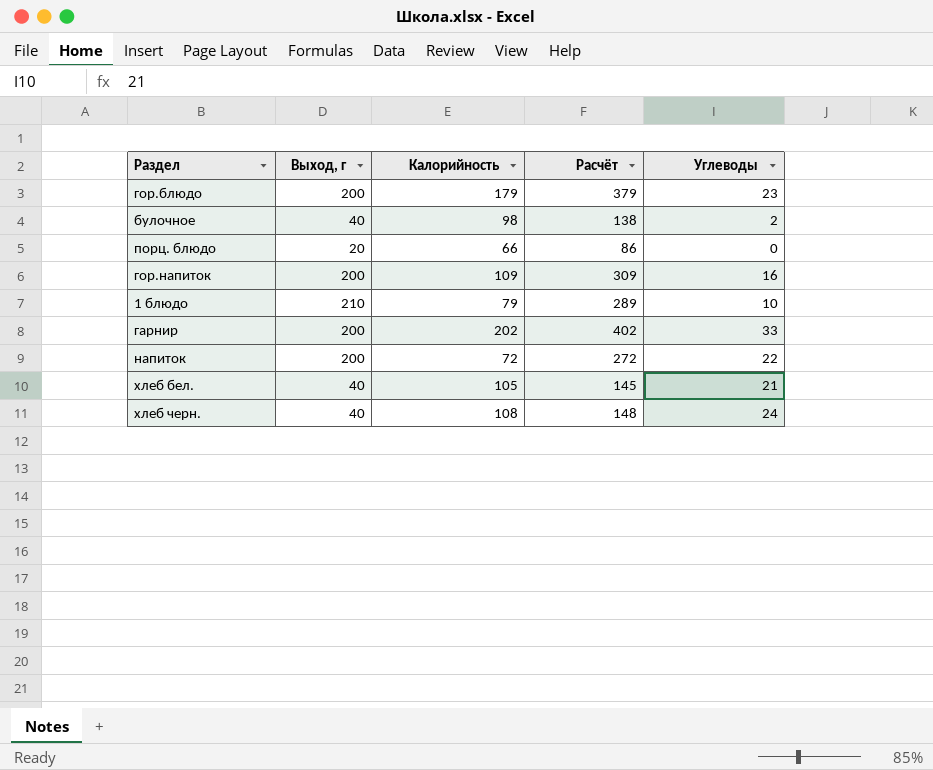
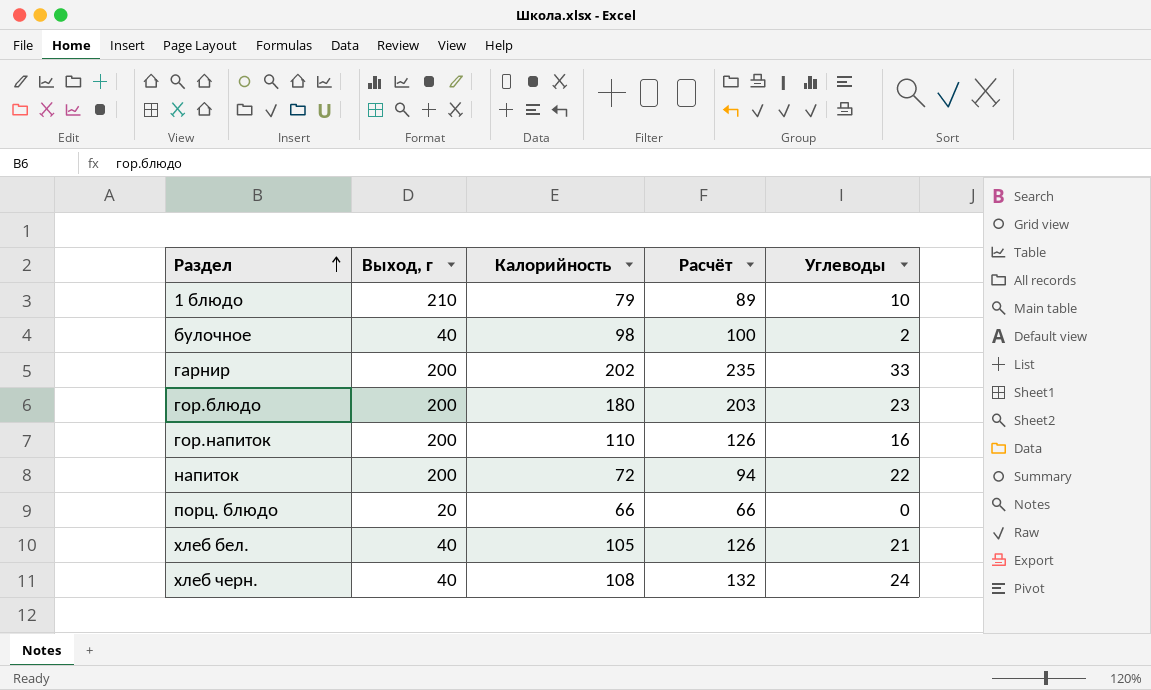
row order: none -> Раздел ascending
column Расчёт | formula: [Выход, г] + [Калорийность] -> [Калорийность] + [Углеводы]
гор.блюдо | Калорийность: 179 -> 180
гор.напиток | Калорийность: 109 -> 110

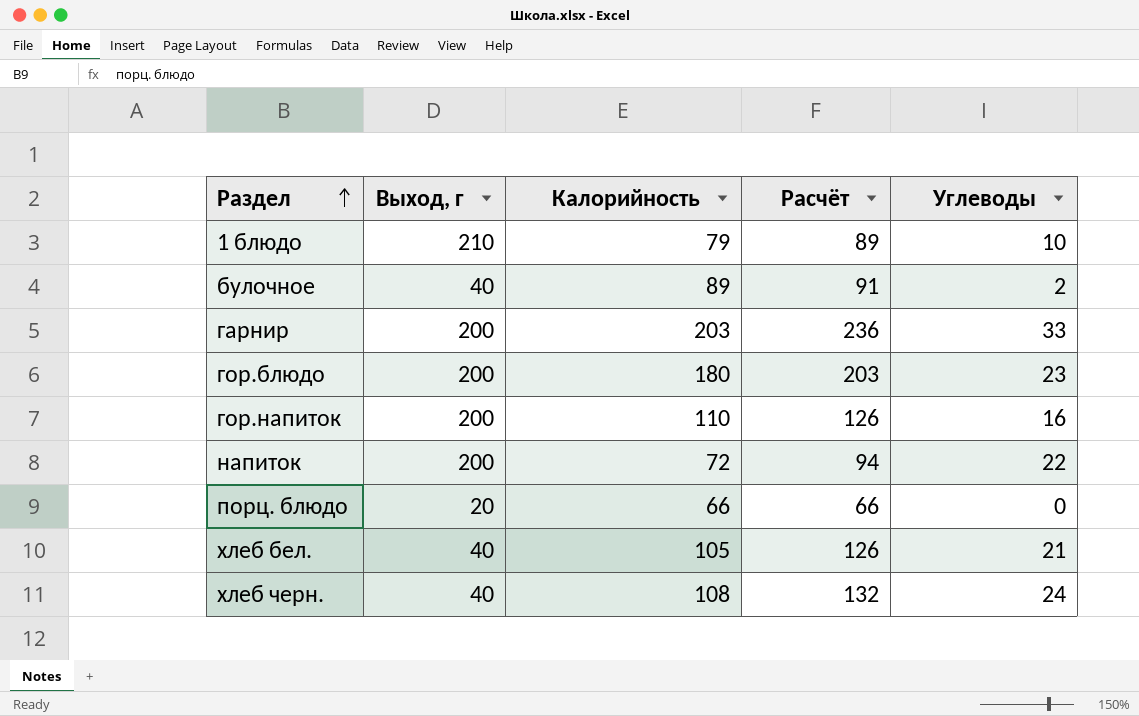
булочное | Калорийность: 98 -> 89
булочное | Расчёт: 100 -> 91
гарнир | Калорийность: 202 -> 203
гарнир | Расчёт: 235 -> 236

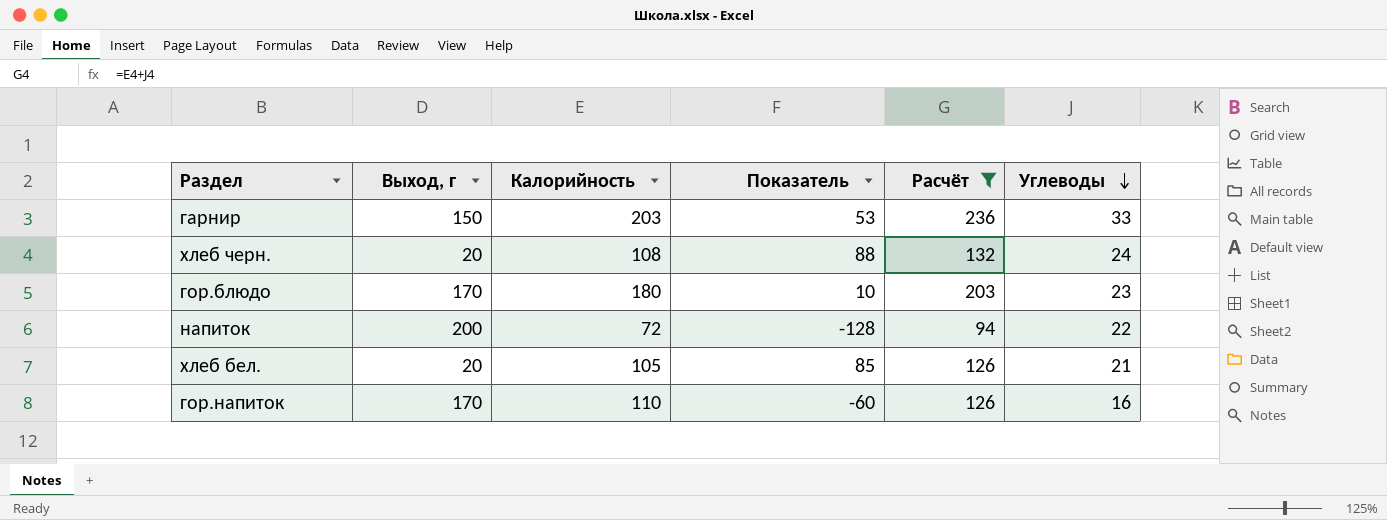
filter: none -> Расчёт >= 94
row order: Раздел ascending -> Углеводы descending
column Показатель | formula: none -> [Калорийность] - [Выход, г]
гарнир | Выход, г: 200 -> 150
хлеб черн. | Выход, г: 40 -> 20
гор.блюдо | Выход, г: 200 -> 170
хлеб бел. | Выход, г: 40 -> 20
гор.напиток | Выход, г: 200 -> 170

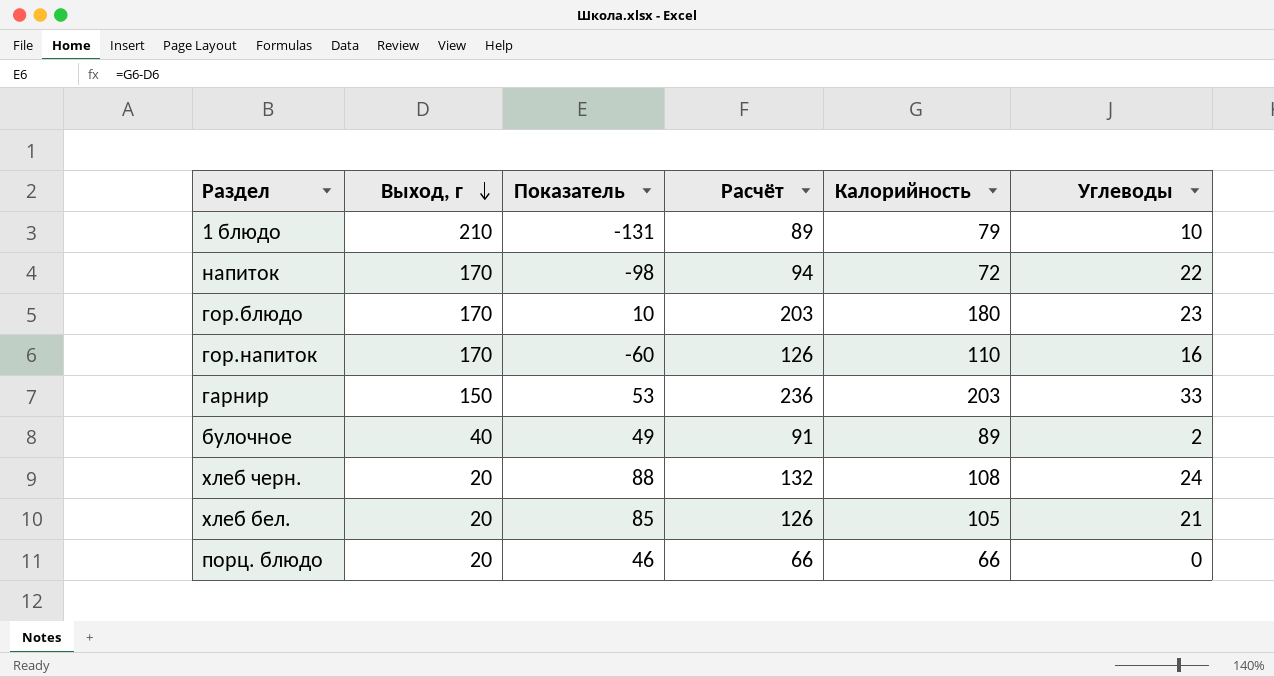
filter: Расчёт >= 94 -> none
row order: Углеводы descending -> Выход, г descending
column Калорийность | position: 3 -> 5
напиток | Выход, г: 200 -> 170
напиток | Показатель: -128 -> -98

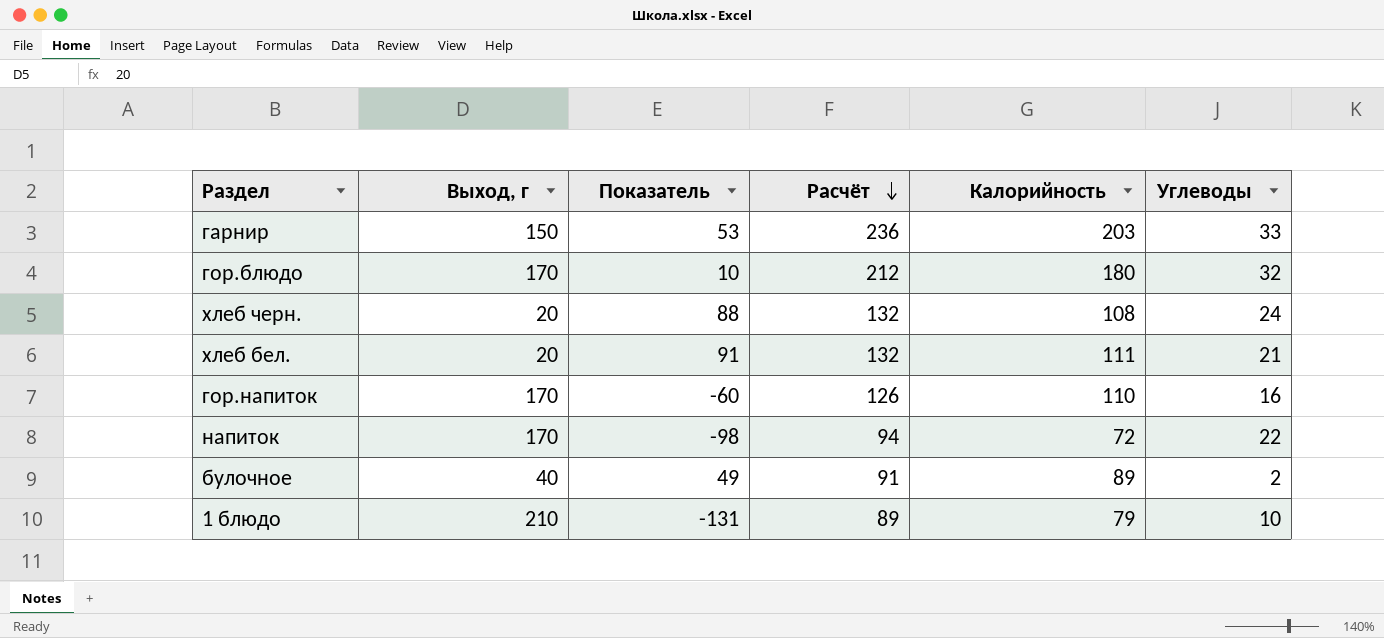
row order: Выход, г descending -> Расчёт descending
row порц. блюдо: 20 | 46 | 66 | 66 | 0 -> none
гор.блюдо | Расчёт: 203 -> 212
гор.блюдо | Углеводы: 23 -> 32
хлеб бел. | Показатель: 85 -> 91
хлеб бел. | Расчёт: 126 -> 132
хлеб бел. | Калорийность: 105 -> 111

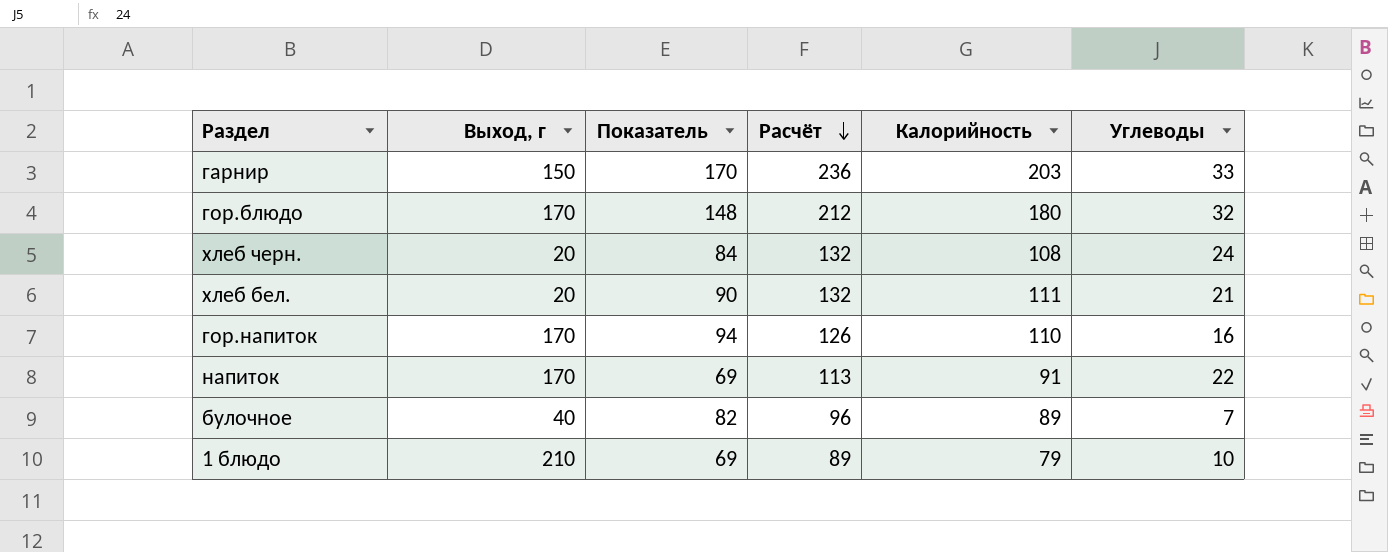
column Показатель | formula: [Калорийность] - [Выход, г] -> [Калорийность] - [Углеводы]
напиток | Расчёт: 94 -> 113
напиток | Калорийность: 72 -> 91
булочное | Расчёт: 91 -> 96
булочное | Углеводы: 2 -> 7

